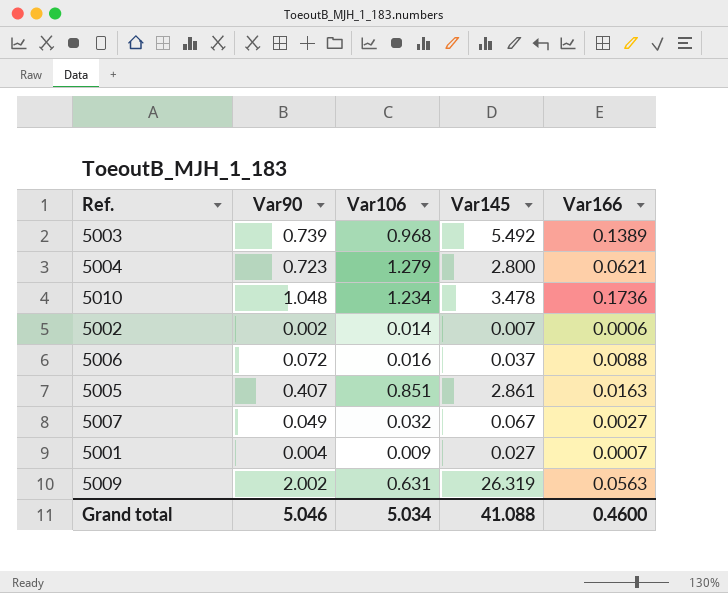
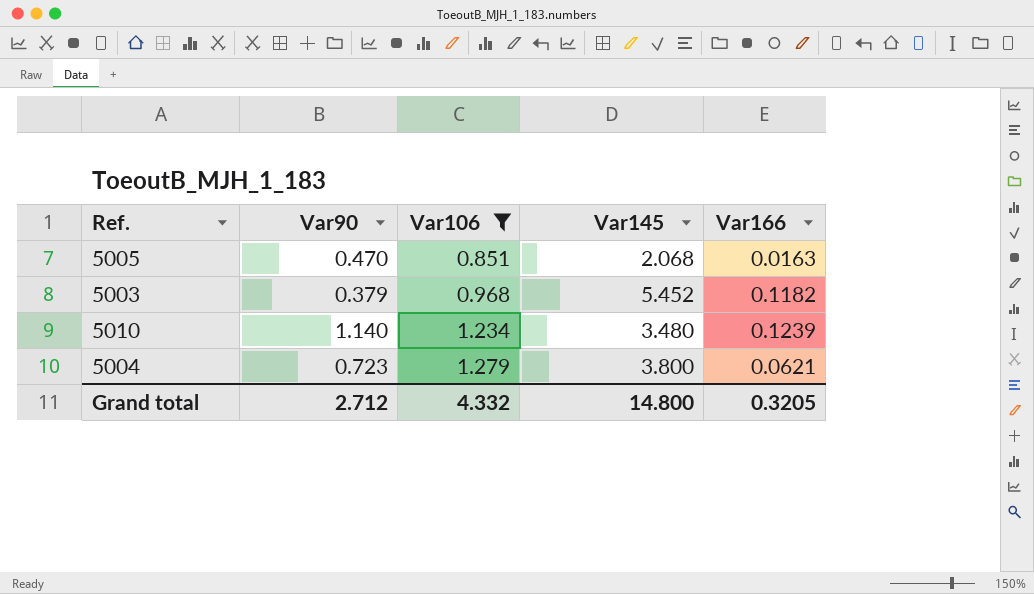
filter: none -> Var106 >= 0.851
row order: none -> Var106 ascending
5005 | Var90: 0.407 -> 0.470
5005 | Var145: 2.861 -> 2.068
5003 | Var90: 0.739 -> 0.379
5003 | Var145: 5.492 -> 5.452
5003 | Var166: 0.1389 -> 0.1182
5010 | Var90: 1.048 -> 1.140
5010 | Var145: 3.478 -> 3.480
5010 | Var166: 0.1736 -> 0.1239
5004 | Var145: 2.800 -> 3.800
Grand total | Var90: 5.046 -> 2.712
Grand total | Var106: 5.034 -> 4.332
Grand total | Var145: 41.088 -> 14.800
Grand total | Var166: 0.4600 -> 0.3205

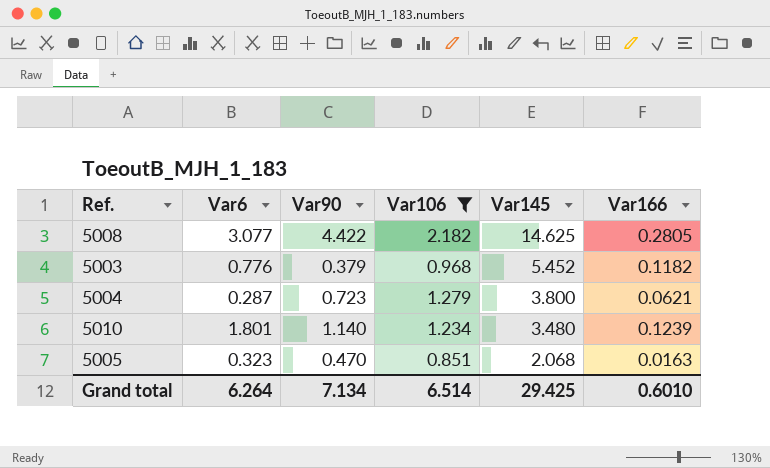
row order: Var106 ascending -> Var145 descending
column Var6 | position: none -> 2
row 5008: none -> 3.077 | 4.422 | 2.182 | 14.625 | 0.2805
Grand total | Var90: 2.712 -> 7.134
Grand total | Var106: 4.332 -> 6.514
Grand total | Var145: 14.800 -> 29.425
Grand total | Var166: 0.3205 -> 0.6010

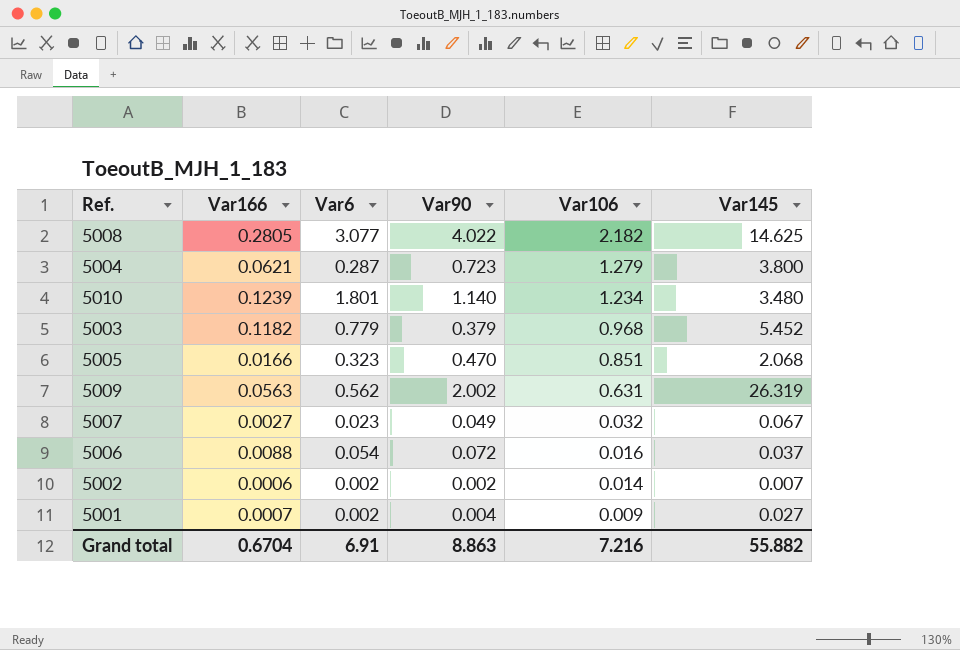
filter: Var106 >= 0.851 -> none
row order: Var145 descending -> Var106 descending
column Var166 | position: 6 -> 2
5008 | Var90: 4.422 -> 4.022
5003 | Var6: 0.776 -> 0.779
5005 | Var166: 0.0163 -> 0.0166
Grand total | Var166: 0.6010 -> 0.6704
Grand total | Var6: 6.264 -> 6.91
Grand total | Var90: 7.134 -> 8.863
Grand total | Var106: 6.514 -> 7.216
Grand total | Var145: 29.425 -> 55.882

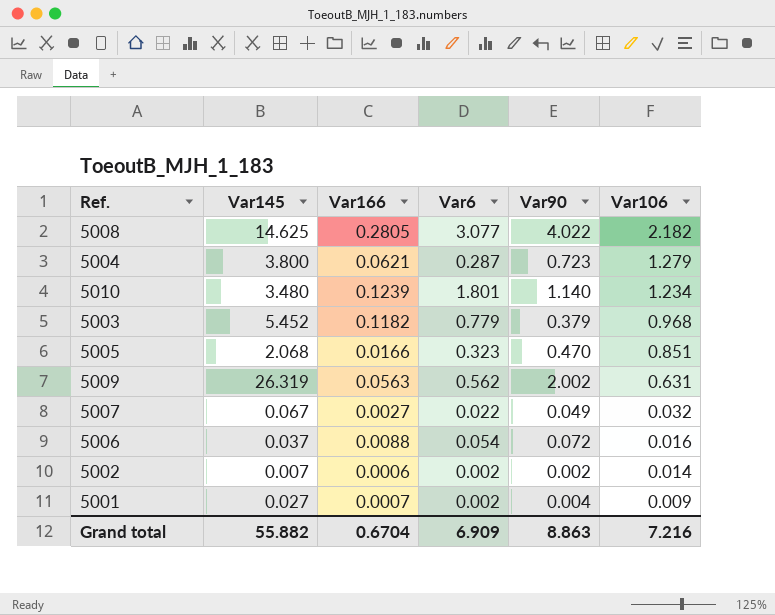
column Var145 | position: 6 -> 2
5007 | Var6: 0.023 -> 0.022
Grand total | Var6: 6.91 -> 6.909

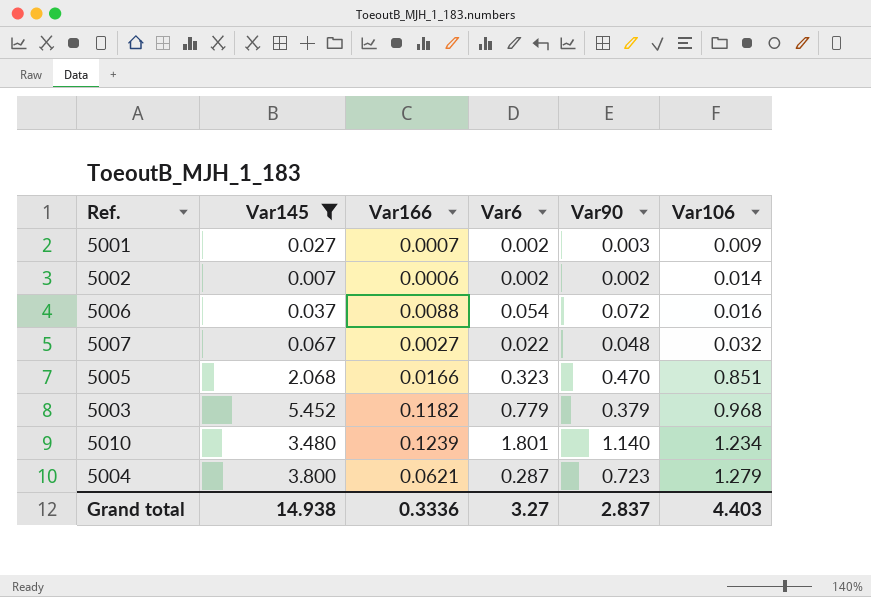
filter: none -> Var145 <= 5.452
row order: Var106 descending -> Var106 ascending
5001 | Var90: 0.004 -> 0.003
5007 | Var90: 0.049 -> 0.048
Grand total | Var145: 55.882 -> 14.938
Grand total | Var166: 0.6704 -> 0.3336
Grand total | Var6: 6.909 -> 3.27
Grand total | Var90: 8.863 -> 2.837
Grand total | Var106: 7.216 -> 4.403

